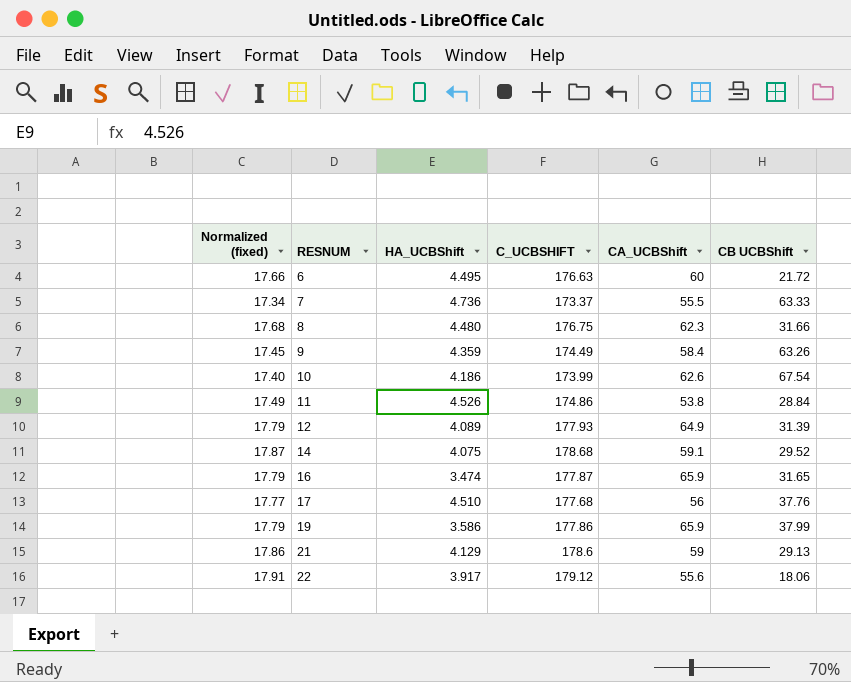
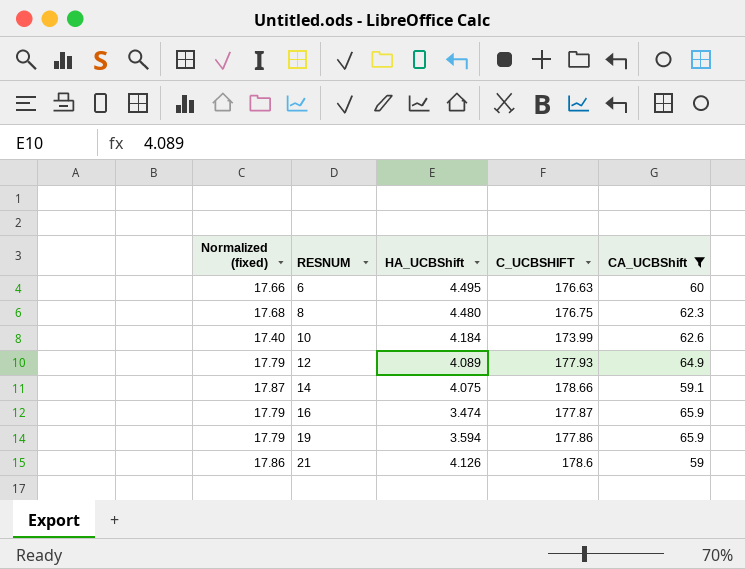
filter: none -> CA_UCBShift >= 59
column CB UCBShift | position: 6 -> none
10 | HA_UCBShift: 4.186 -> 4.184
14 | C_UCBSHIFT: 178.68 -> 178.66
19 | HA_UCBShift: 3.586 -> 3.594
21 | HA_UCBShift: 4.129 -> 4.126

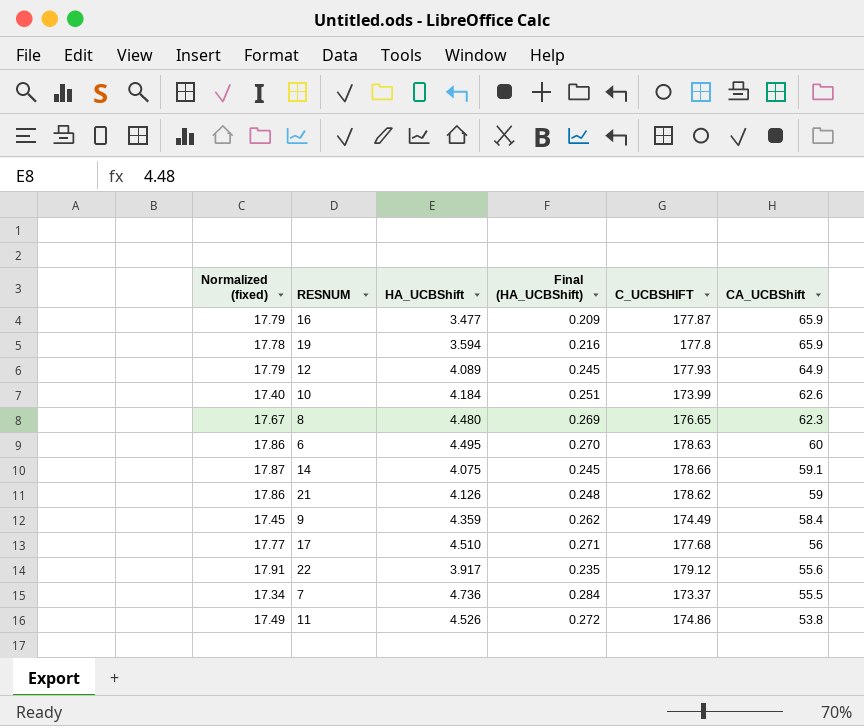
filter: CA_UCBShift >= 59 -> none
row order: RESNUM ascending -> CA_UCBShift descending
column Final (HA_UCBShift) | formula: none -> [HA_UCBShift] * 0.06
16 | HA_UCBShift: 3.474 -> 3.477
19 | Normalized (fixed): 17.79 -> 17.78
19 | C_UCBSHIFT: 177.86 -> 177.8
8 | Normalized (fixed): 17.68 -> 17.67
8 | C_UCBSHIFT: 176.75 -> 176.65
6 | Normalized (fixed): 17.66 -> 17.86
6 | C_UCBSHIFT: 176.63 -> 178.63
21 | C_UCBSHIFT: 178.6 -> 178.62

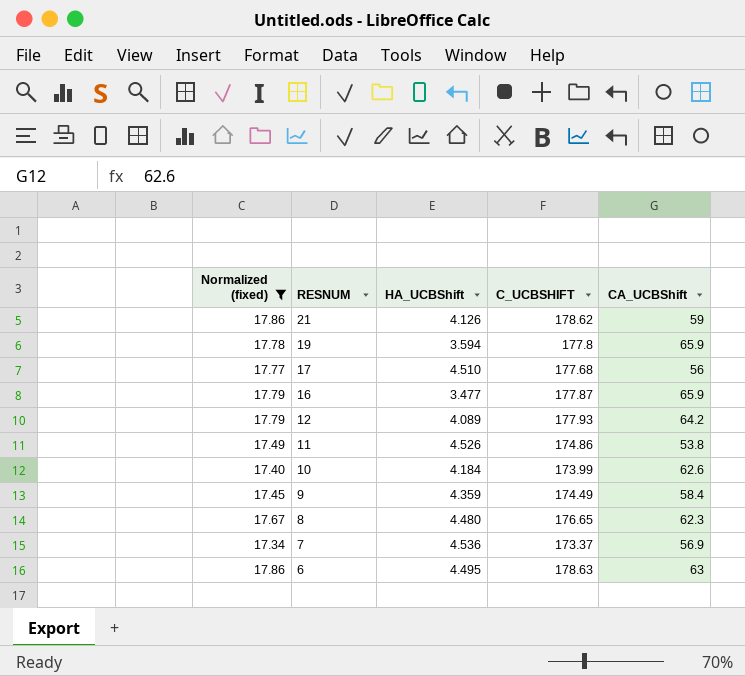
filter: none -> Normalized (fixed) <= 17.86
row order: CA_UCBShift descending -> RESNUM descending
column Final (HA_UCBShift) | formula: [HA_UCBShift] * 0.06 -> none
12 | CA_UCBShift: 64.9 -> 64.2
7 | HA_UCBShift: 4.736 -> 4.536
7 | CA_UCBShift: 55.5 -> 56.9
6 | CA_UCBShift: 60 -> 63

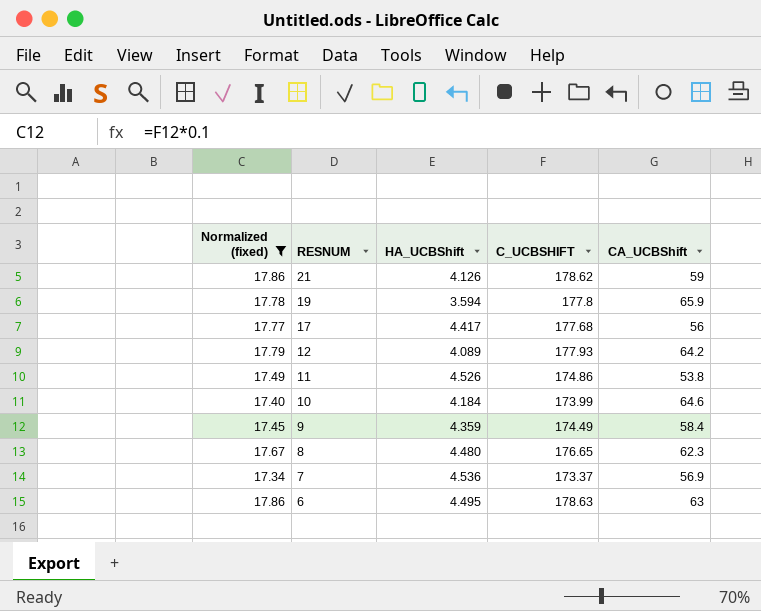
row 16: 17.79 | 3.477 | 177.87 | 65.9 -> none
17 | HA_UCBShift: 4.510 -> 4.417
10 | CA_UCBShift: 62.6 -> 64.6

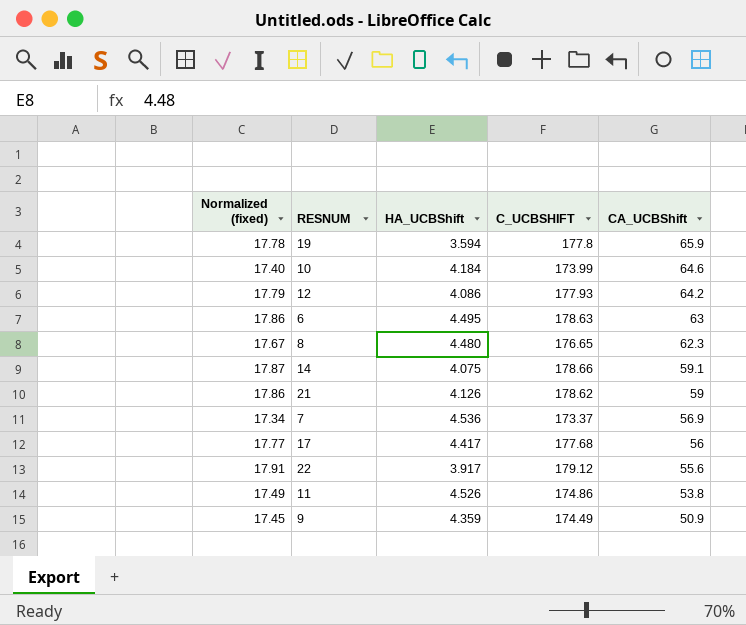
filter: Normalized (fixed) <= 17.86 -> none
row order: RESNUM descending -> CA_UCBShift descending
12 | HA_UCBShift: 4.089 -> 4.086
9 | CA_UCBShift: 58.4 -> 50.9

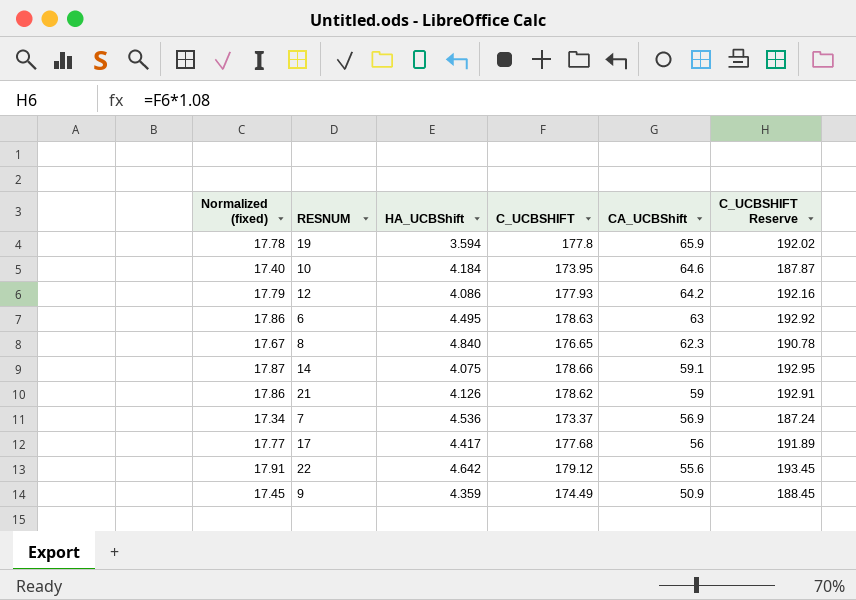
column C_UCBSHIFT Reserve | formula: none -> [C_UCBSHIFT] * 1.08
row 11: 17.49 | 4.526 | 174.86 | 53.8 -> none
10 | C_UCBSHIFT: 173.99 -> 173.95
8 | HA_UCBShift: 4.480 -> 4.840
22 | HA_UCBShift: 3.917 -> 4.642

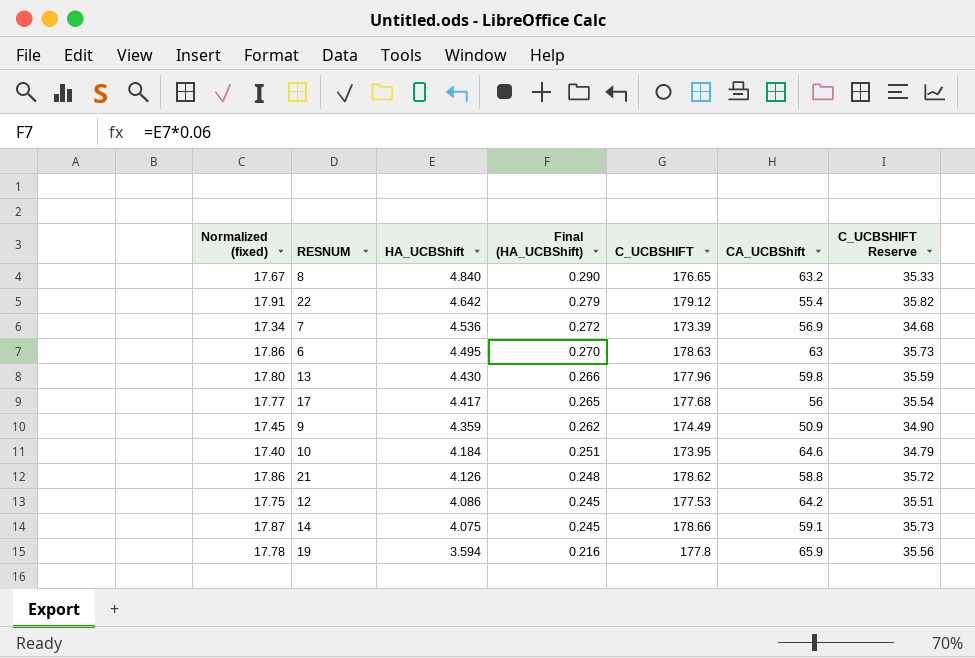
row order: CA_UCBShift descending -> HA_UCBShift descending
column Final (HA_UCBShift) | formula: none -> [HA_UCBShift] * 0.06
column C_UCBSHIFT Reserve | formula: [C_UCBSHIFT] * 1.08 -> [C_UCBSHIFT] * 0.2
8 | CA_UCBShift: 62.3 -> 63.2
22 | CA_UCBShift: 55.6 -> 55.4
7 | C_UCBSHIFT: 173.37 -> 173.39
row 13: none -> 17.80 | 4.430 | 0.266 | 177.96 | 59.8 | 35.59
21 | CA_UCBShift: 59 -> 58.8
12 | Normalized (fixed): 17.79 -> 17.75
12 | C_UCBSHIFT: 177.93 -> 177.53

